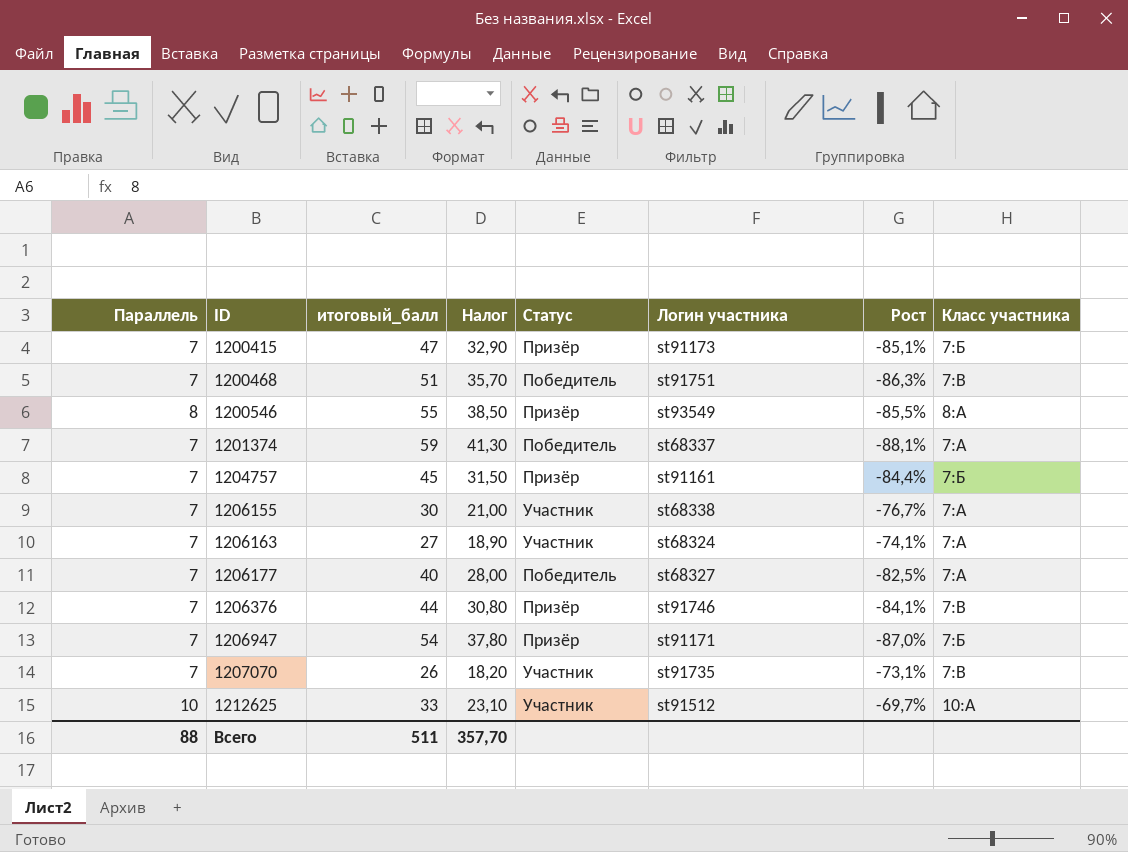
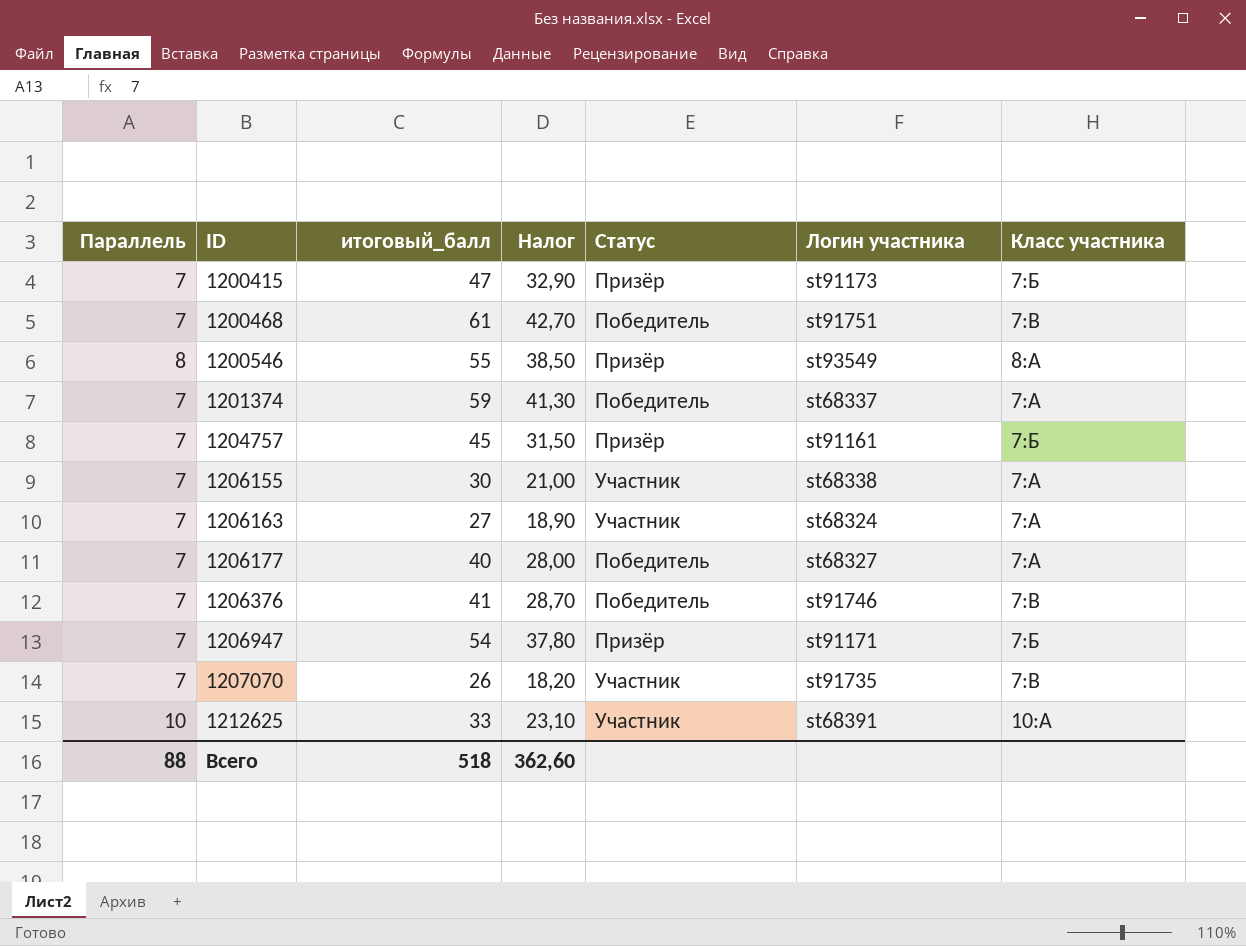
column Рост | formula: ([Параллель] - [итоговый_балл]) / [итоговый_балл] -> none
1200468 | итоговый_балл: 51 -> 61
1200468 | Налог: 35,70 -> 42,70
1206376 | итоговый_балл: 44 -> 41
1206376 | Налог: 30,80 -> 28,70
1206376 | Статус: Призёр -> Победитель
1212625 | Логин участника: st91512 -> st68391
Всего | итоговый_балл: 511 -> 518
Всего | Налог: 357,70 -> 362,60

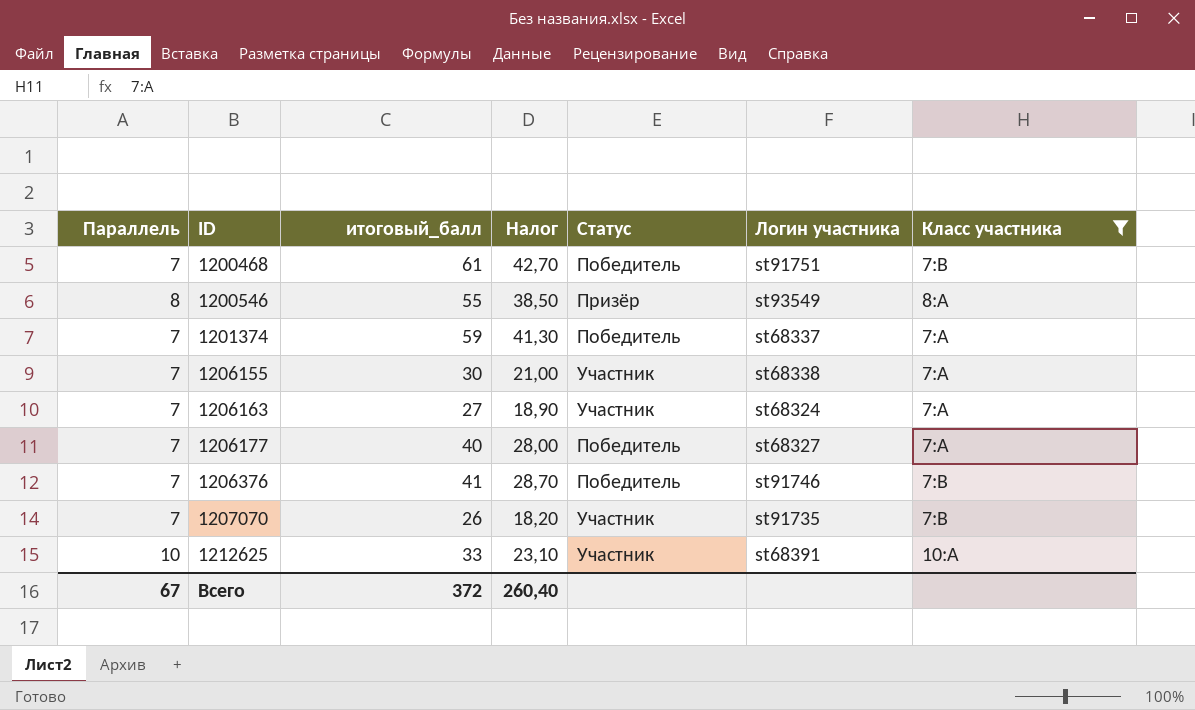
filter: none -> Класс участника != 7:Б
Всего | Параллель: 88 -> 67
Всего | итоговый_балл: 518 -> 372
Всего | Налог: 362,60 -> 260,40

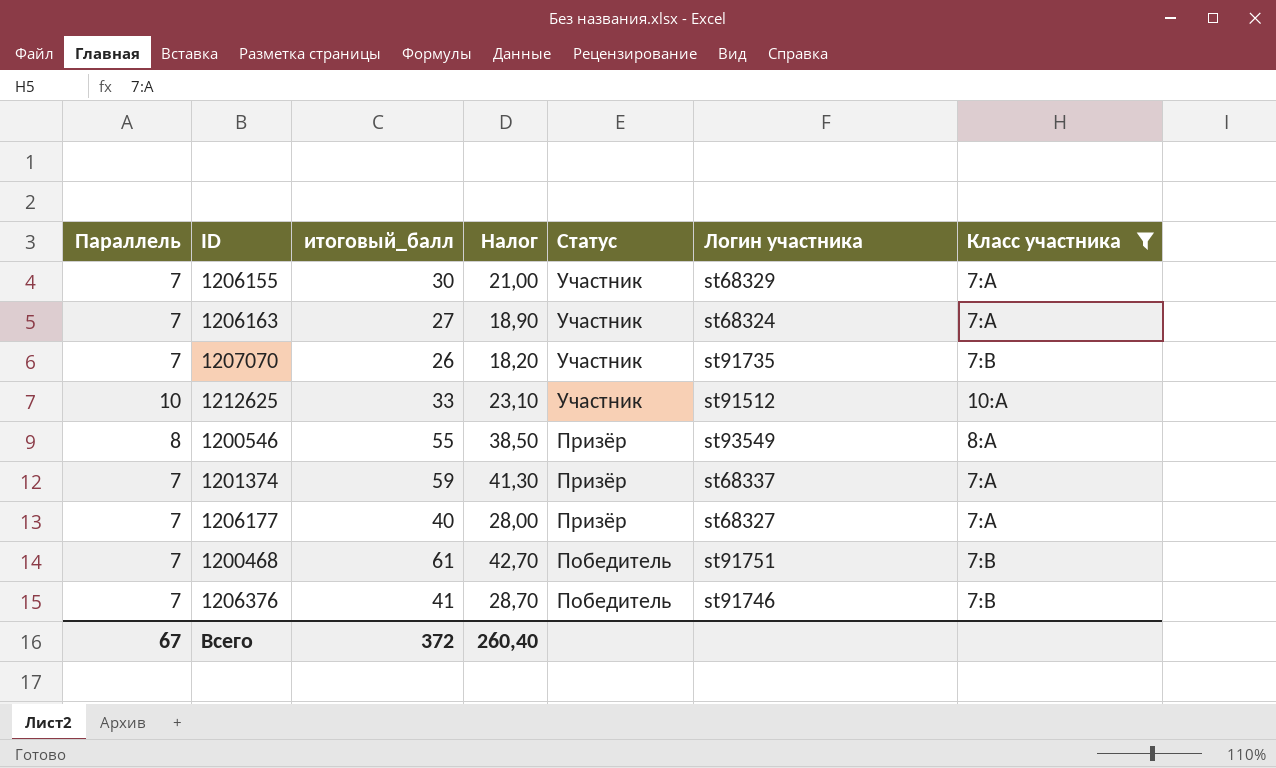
row order: ID ascending -> Статус descending
1206155 | Логин участника: st68338 -> st68329
1212625 | Логин участника: st68391 -> st91512
1201374 | Статус: Победитель -> Призёр
1206177 | Статус: Победитель -> Призёр

